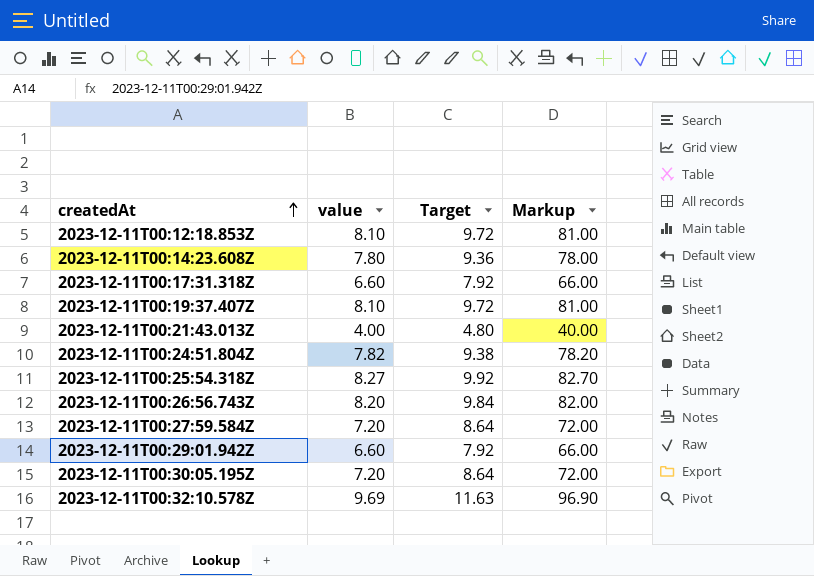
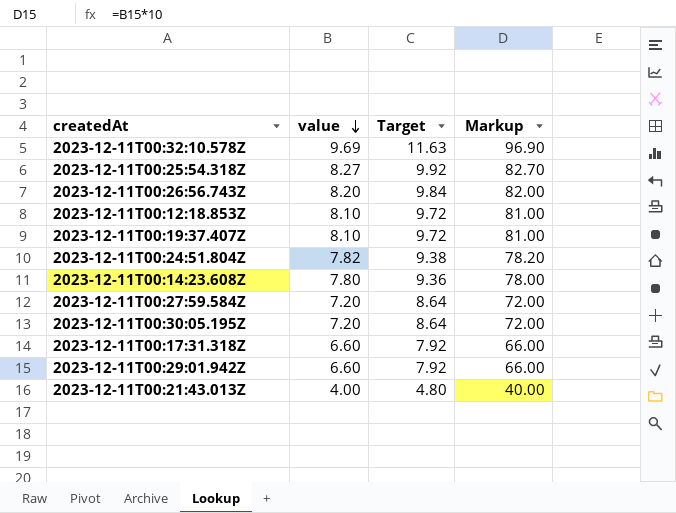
row order: createdAt ascending -> value descending

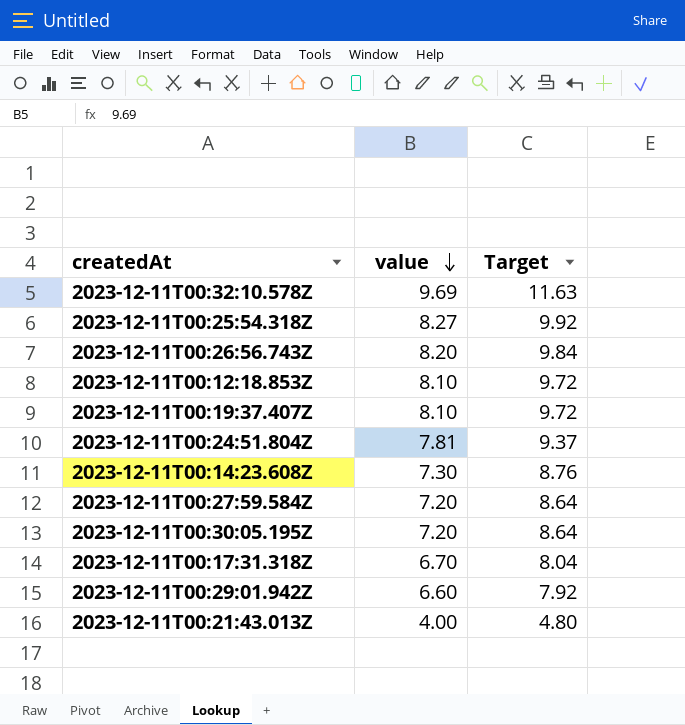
column Markup | formula: [value] * 10 -> none
2023-12-11T00:24:51.804Z | value: 7.82 -> 7.81
2023-12-11T00:24:51.804Z | Target: 9.38 -> 9.37
2023-12-11T00:14:23.608Z | value: 7.80 -> 7.30
2023-12-11T00:14:23.608Z | Target: 9.36 -> 8.76
2023-12-11T00:17:31.318Z | value: 6.60 -> 6.70
2023-12-11T00:17:31.318Z | Target: 7.92 -> 8.04

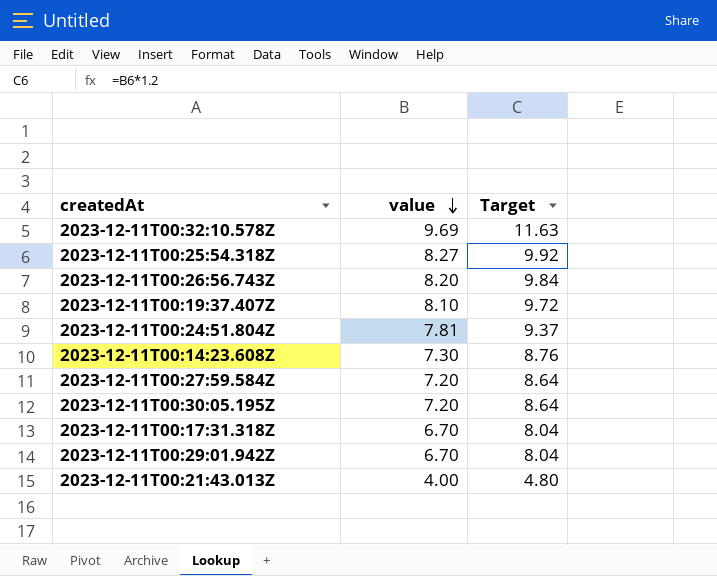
row 2023-12-11T00:12:18.853Z: 8.10 | 9.72 -> none
2023-12-11T00:29:01.942Z | value: 6.60 -> 6.70
2023-12-11T00:29:01.942Z | Target: 7.92 -> 8.04

